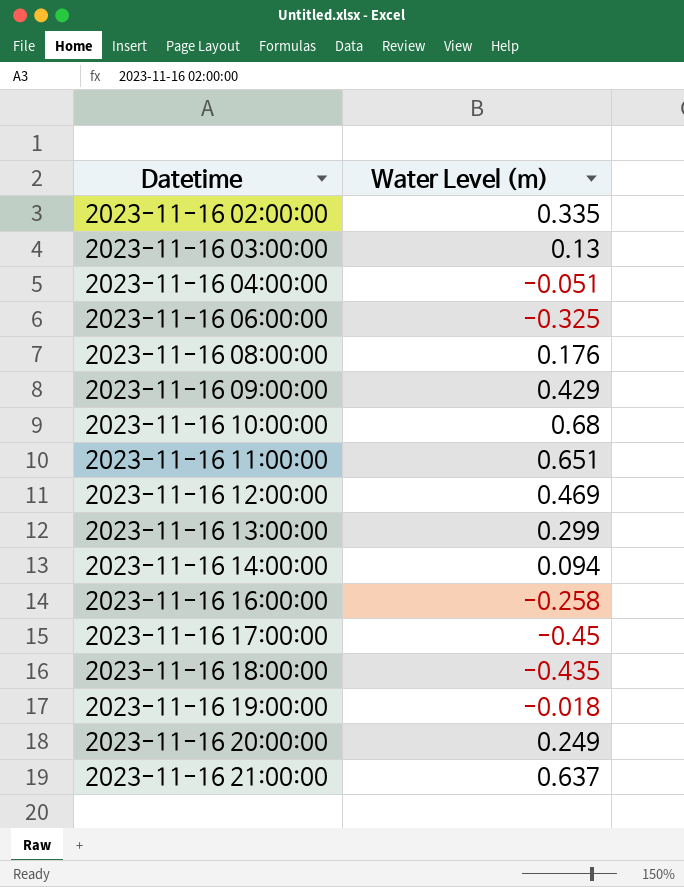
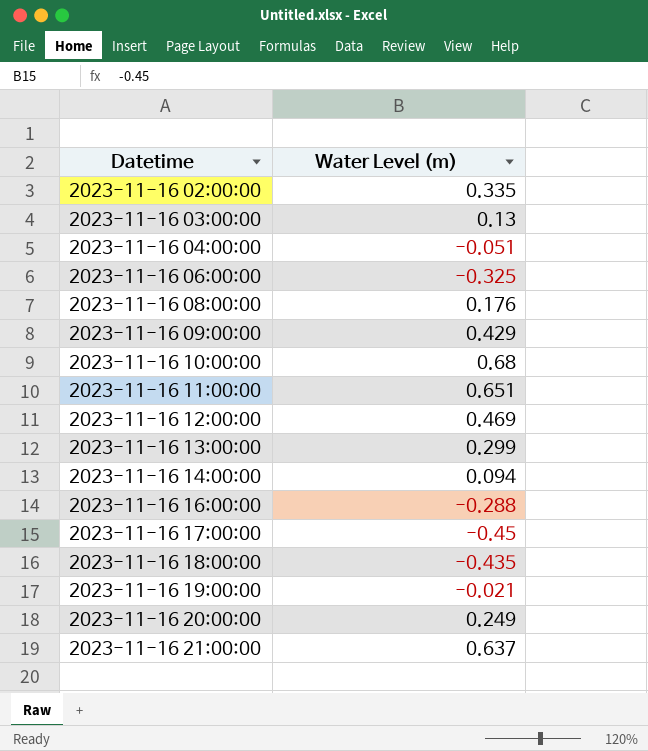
2023-11-16 16:00:00 | Water Level (m): -0.258 -> -0.288
2023-11-16 19:00:00 | Water Level (m): -0.018 -> -0.021

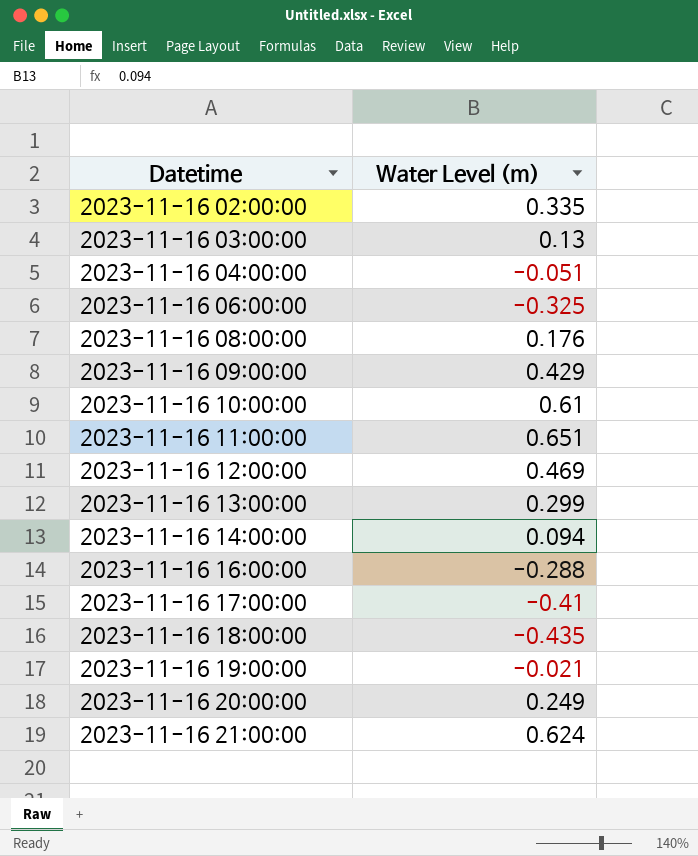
2023-11-16 10:00:00 | Water Level (m): 0.68 -> 0.61
2023-11-16 17:00:00 | Water Level (m): -0.45 -> -0.41
2023-11-16 21:00:00 | Water Level (m): 0.637 -> 0.624

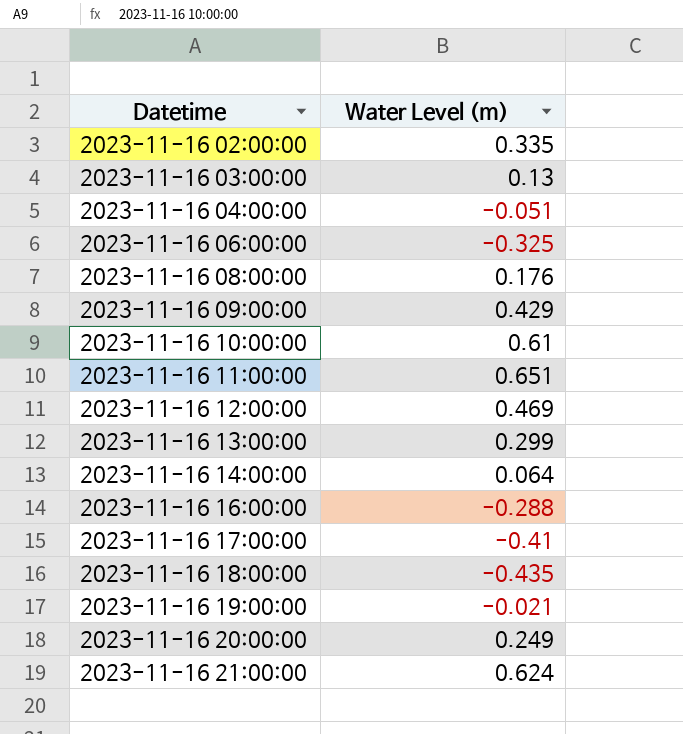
2023-11-16 14:00:00 | Water Level (m): 0.094 -> 0.064

